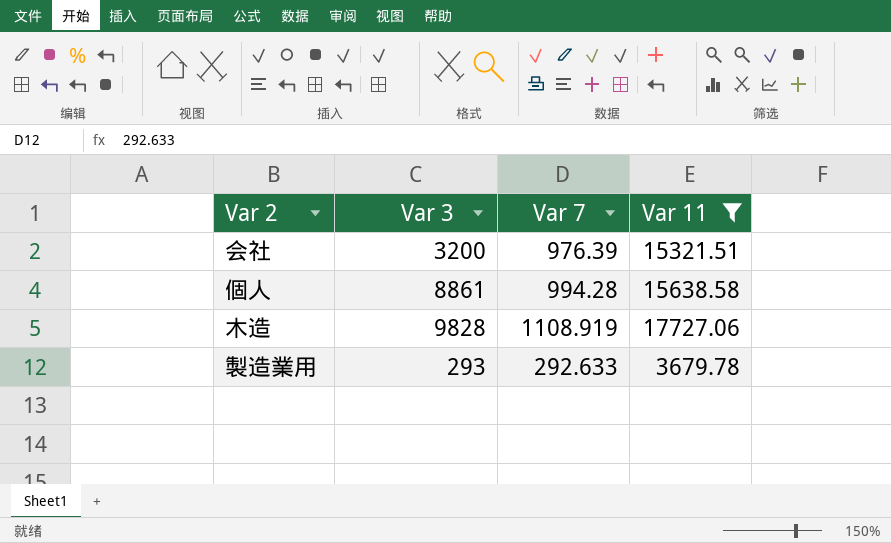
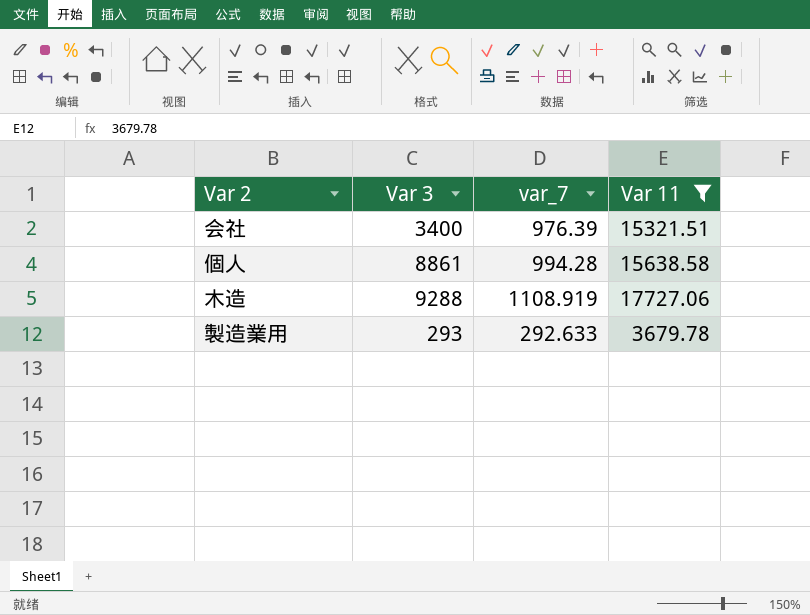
column name: Var 7 -> var_7
会社 | Var 3: 3200 -> 3400
木造 | Var 3: 9828 -> 9288

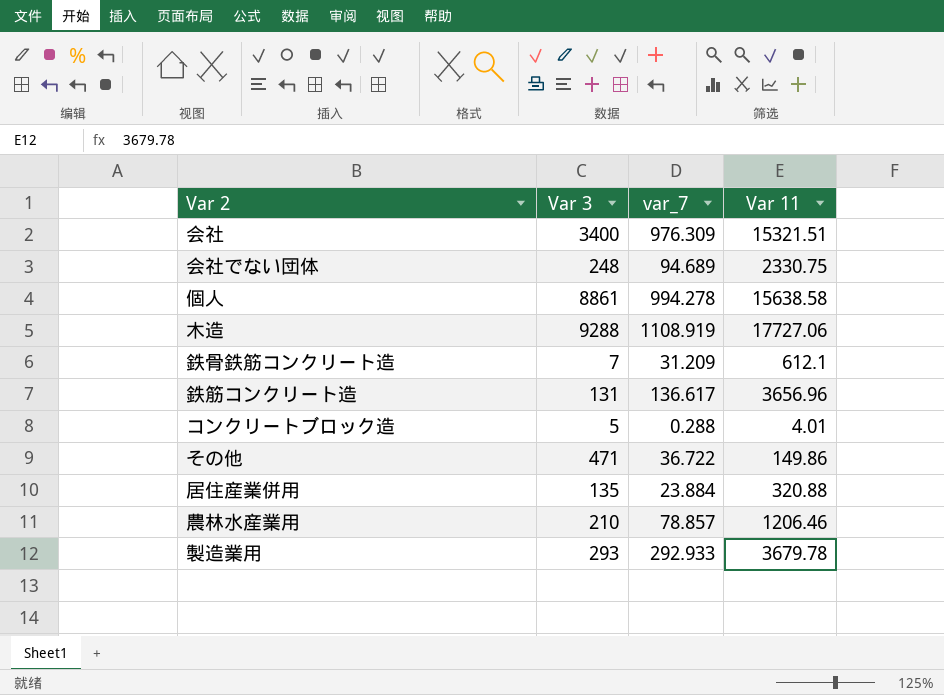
filter: Var 11 >= 3679.78 -> none
会社 | var_7: 976.39 -> 976.309
個人 | var_7: 994.28 -> 994.278
製造業用 | var_7: 292.633 -> 292.933

